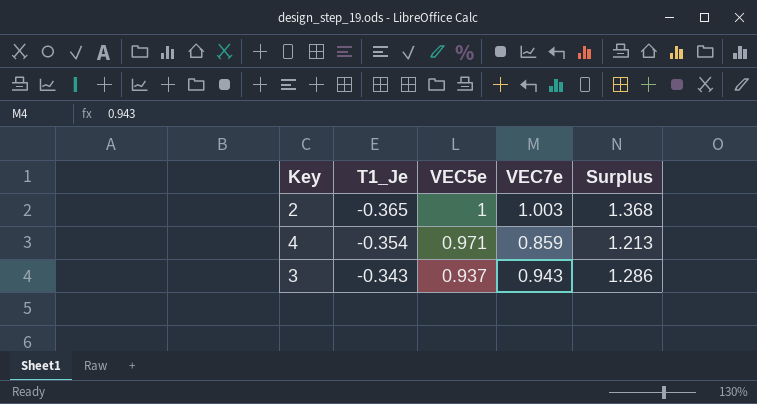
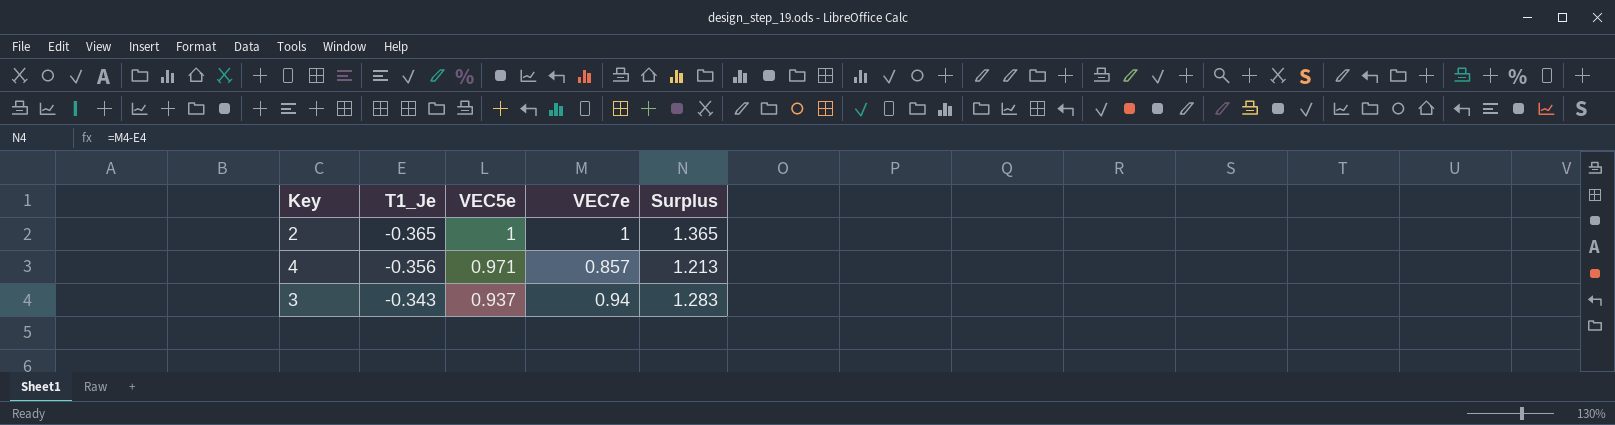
2 | VEC7e: 1.003 -> 1
2 | Surplus: 1.368 -> 1.365
4 | T1_Je: -0.354 -> -0.356
4 | VEC7e: 0.859 -> 0.857
3 | VEC7e: 0.943 -> 0.94
3 | Surplus: 1.286 -> 1.283

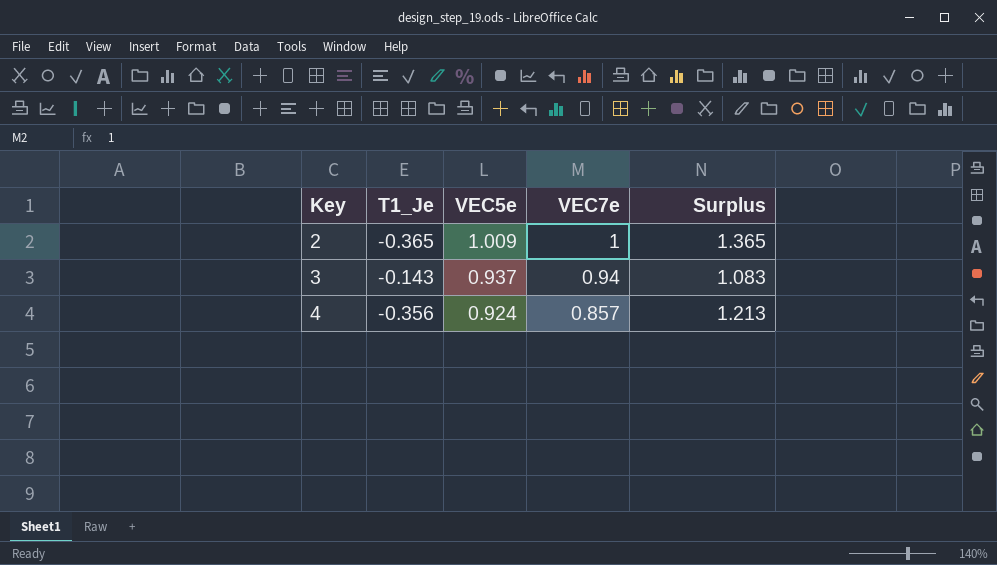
row order: T1_Je ascending -> Key ascending
2 | VEC5e: 1 -> 1.009
3 | T1_Je: -0.343 -> -0.143
3 | Surplus: 1.283 -> 1.083
4 | VEC5e: 0.971 -> 0.924

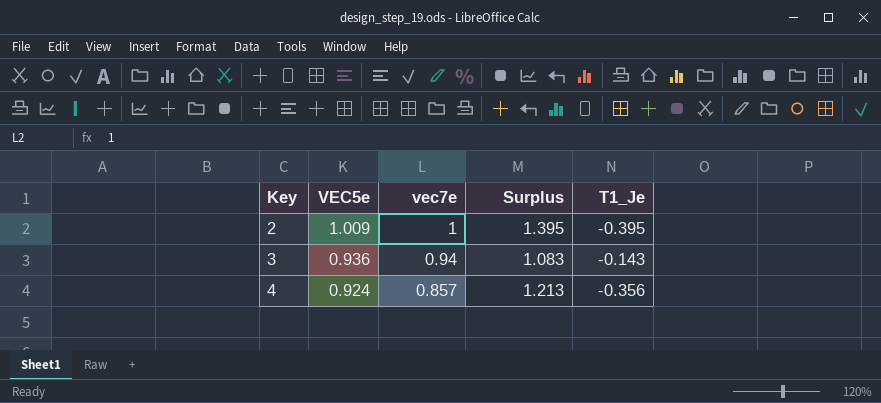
column name: VEC7e -> vec7e
column T1_Je | position: 2 -> 5
2 | Surplus: 1.365 -> 1.395
2 | T1_Je: -0.365 -> -0.395
3 | VEC5e: 0.937 -> 0.936

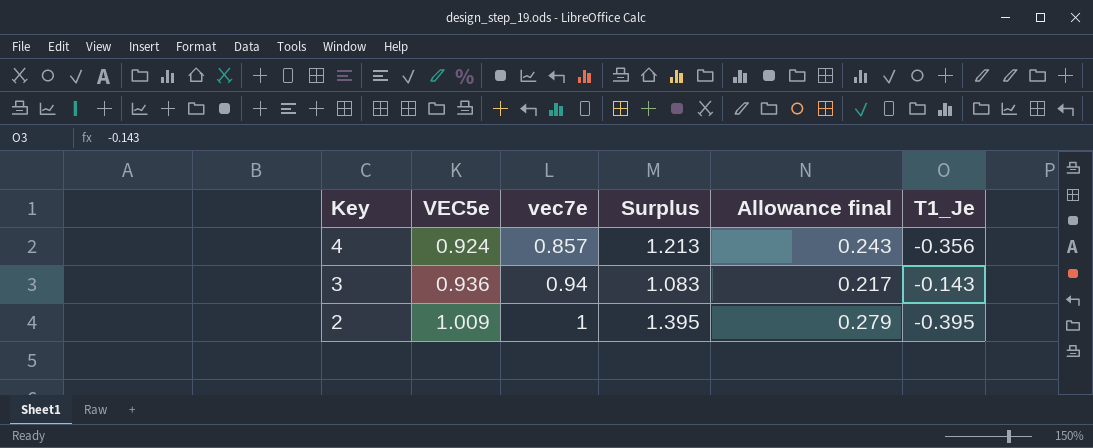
row order: Key ascending -> Key descending
column Allowance final | formula: none -> [Surplus] * 0.2

